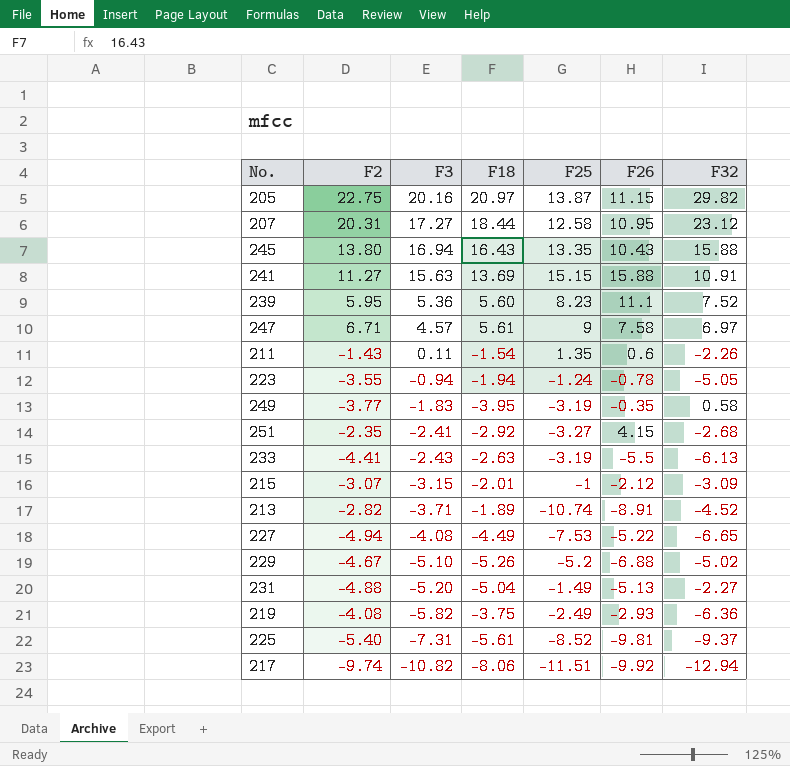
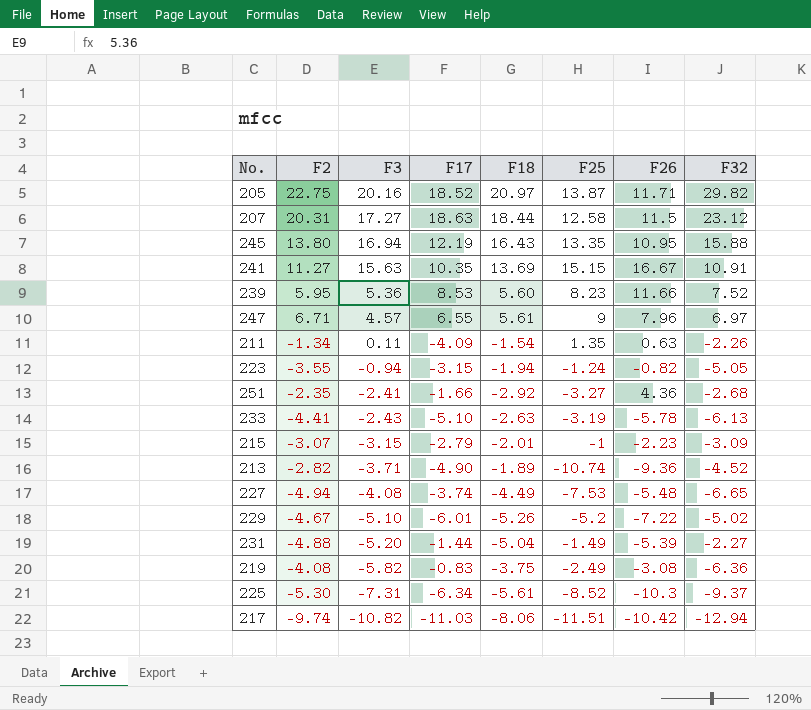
column F17 | position: none -> 4
row 249: -3.77 | -1.83 | -3.95 | -3.19 | -0.35 | 0.58 -> none
205 | F26: 11.15 -> 11.71
207 | F26: 10.95 -> 11.5
245 | F26: 10.43 -> 10.95
241 | F26: 15.88 -> 16.67
239 | F26: 11.1 -> 11.66
247 | F26: 7.58 -> 7.96
211 | F2: -1.43 -> -1.34
211 | F26: 0.6 -> 0.63
223 | F26: -0.78 -> -0.82
251 | F26: 4.15 -> 4.36
233 | F26: -5.5 -> -5.78
215 | F26: -2.12 -> -2.23
213 | F26: -8.91 -> -9.36
227 | F26: -5.22 -> -5.48
229 | F26: -6.88 -> -7.22
231 | F26: -5.13 -> -5.39
219 | F26: -2.93 -> -3.08
225 | F2: -5.40 -> -5.30
225 | F26: -9.81 -> -10.3
217 | F26: -9.92 -> -10.42

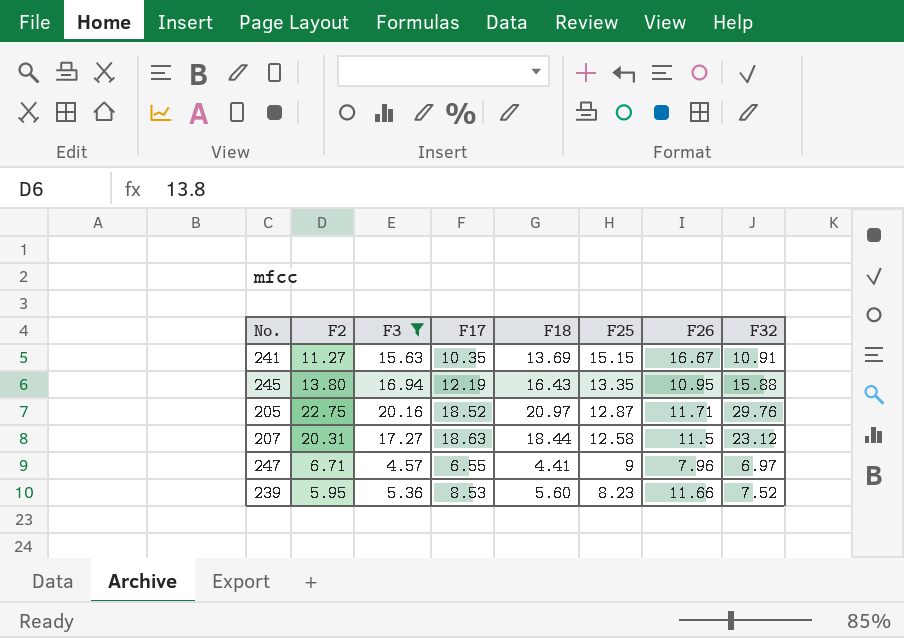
filter: none -> F3 >= 4.57
row order: F3 descending -> F25 descending
205 | F25: 13.87 -> 12.87
205 | F32: 29.82 -> 29.76
247 | F18: 5.61 -> 4.41

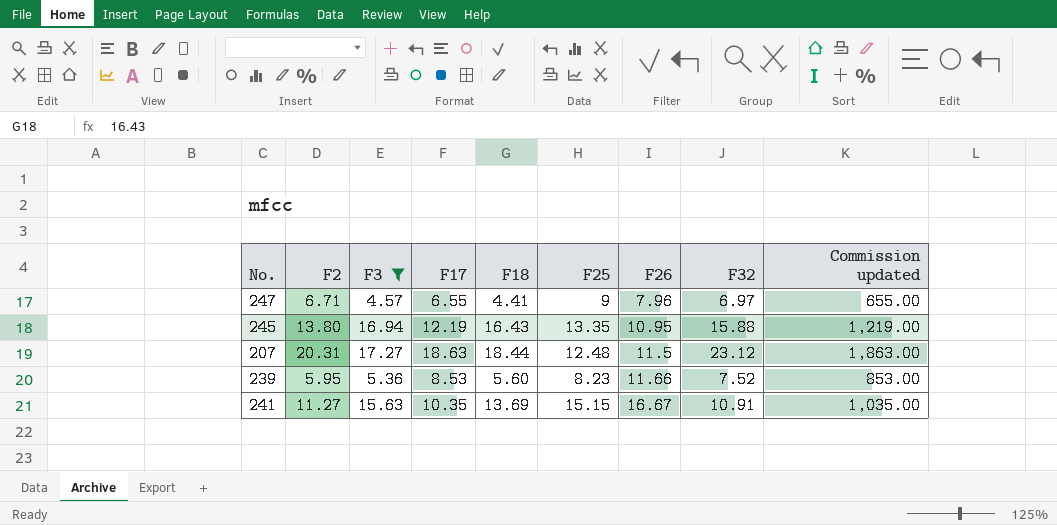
row order: F25 descending -> F26 ascending
column Commission updated | formula: none -> [F17] * 100
row 205: 22.75 | 20.16 | 18.52 | 20.97 | 12.87 | 11.71 | 29.76 -> none
207 | F25: 12.58 -> 12.48

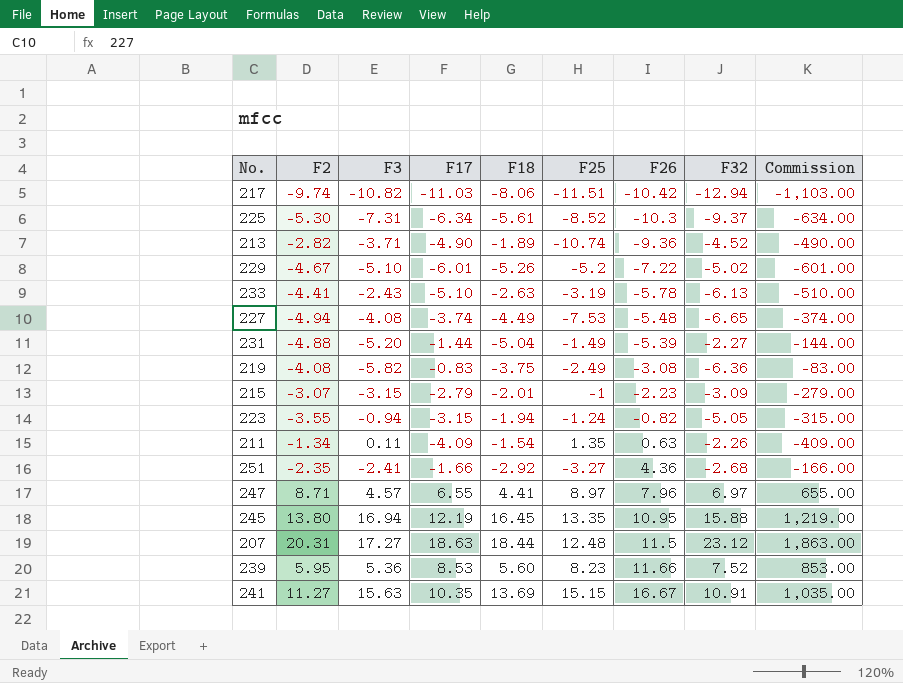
filter: F3 >= 4.57 -> none
column name: Commission updated -> Commission
247 | F2: 6.71 -> 8.71
247 | F25: 9 -> 8.97
245 | F18: 16.43 -> 16.45

